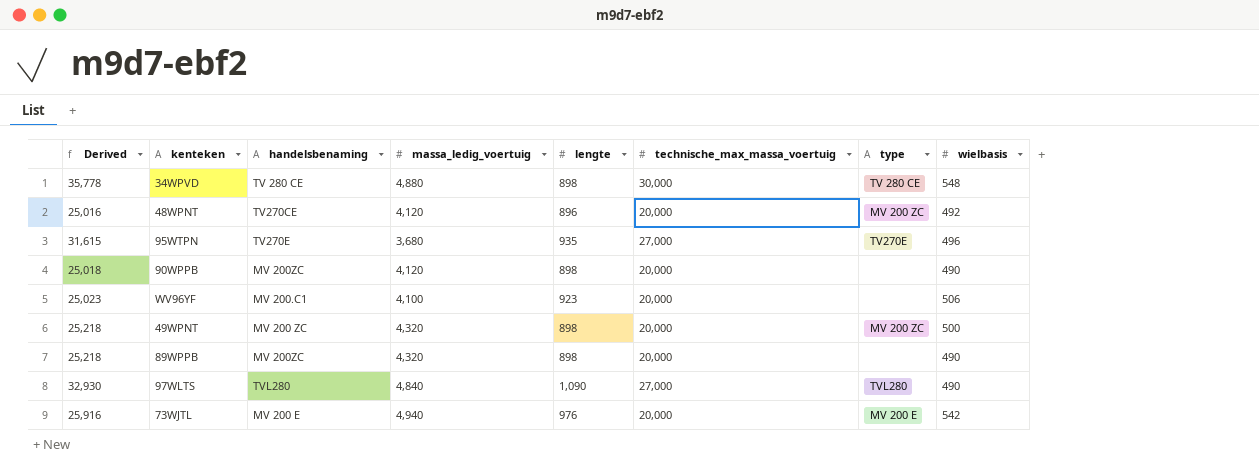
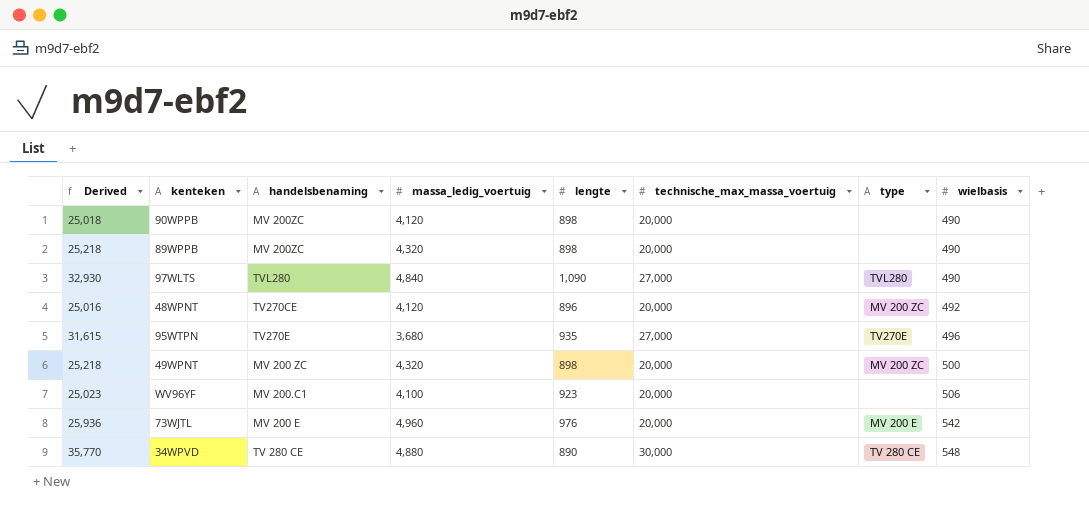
row order: none -> wielbasis ascending
73WJTL | Derived: 25,916 -> 25,936
73WJTL | massa_ledig_voertuig: 4,940 -> 4,960
34WPVD | Derived: 35,778 -> 35,770
34WPVD | lengte: 898 -> 890

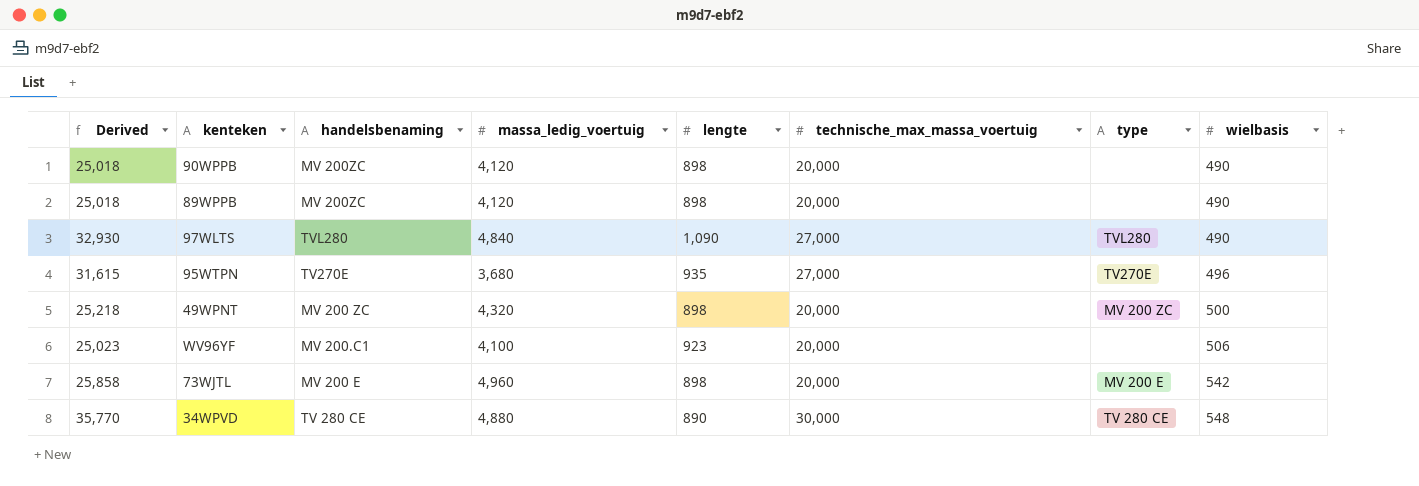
row 48WPNT: 25,016 | TV270CE | 4,120 | 896 | 20,000 | MV 200 ZC | 492 -> none
89WPPB | Derived: 25,218 -> 25,018
89WPPB | massa_ledig_voertuig: 4,320 -> 4,120
73WJTL | Derived: 25,936 -> 25,858
73WJTL | lengte: 976 -> 898

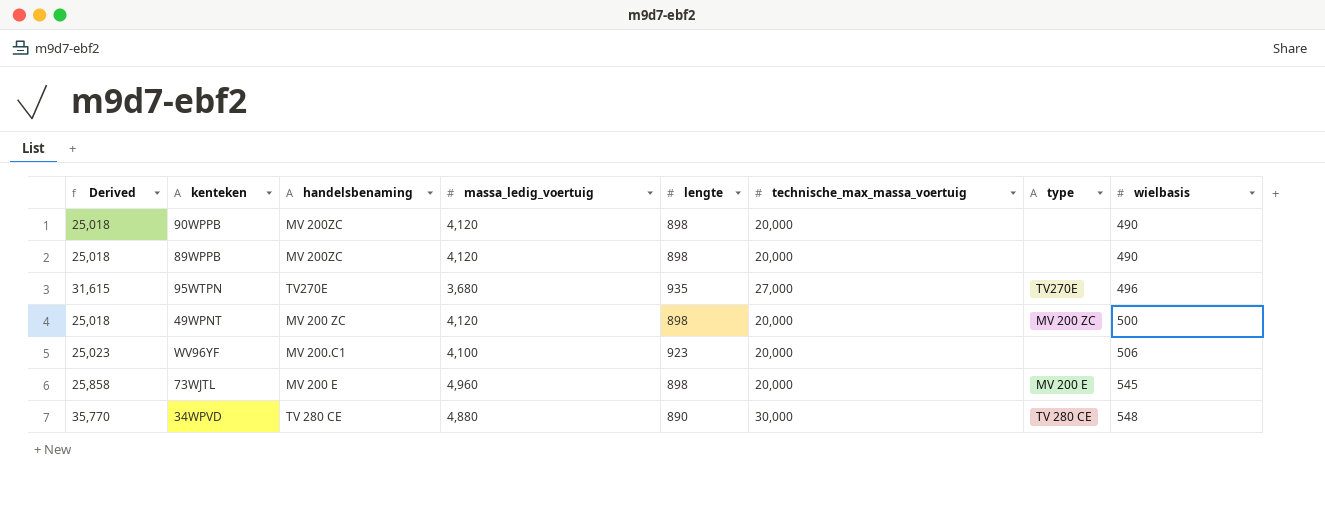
row 97WLTS: 32,930 | TVL280 | 4,840 | 1,090 | 27,000 | TVL280 | 490 -> none
49WPNT | Derived: 25,218 -> 25,018
49WPNT | massa_ledig_voertuig: 4,320 -> 4,120
73WJTL | wielbasis: 542 -> 545

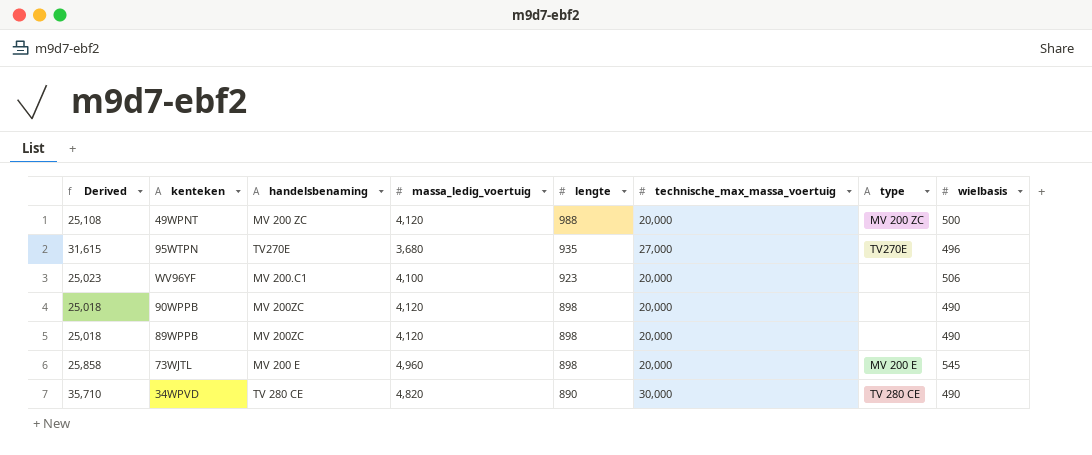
row order: wielbasis ascending -> lengte descending
49WPNT | Derived: 25,018 -> 25,108
49WPNT | lengte: 898 -> 988
34WPVD | Derived: 35,770 -> 35,710
34WPVD | massa_ledig_voertuig: 4,880 -> 4,820
34WPVD | wielbasis: 548 -> 490

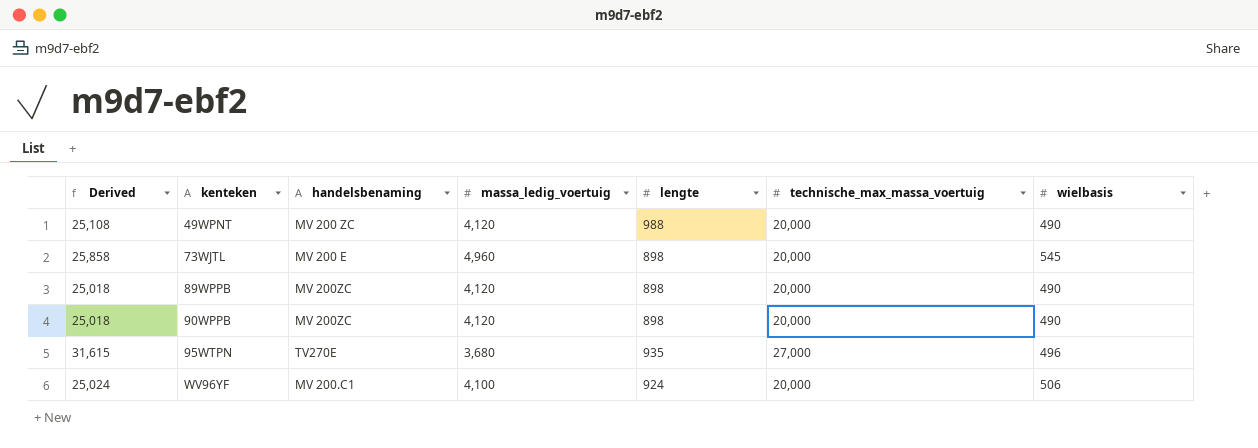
row order: lengte descending -> kenteken ascending
column type | position: 7 -> none
row 34WPVD: 35,710 | TV 280 CE | 4,820 | 890 | 30,000 | TV 280 CE | 490 -> none
49WPNT | wielbasis: 500 -> 490
WV96YF | Derived: 25,023 -> 25,024
WV96YF | lengte: 923 -> 924

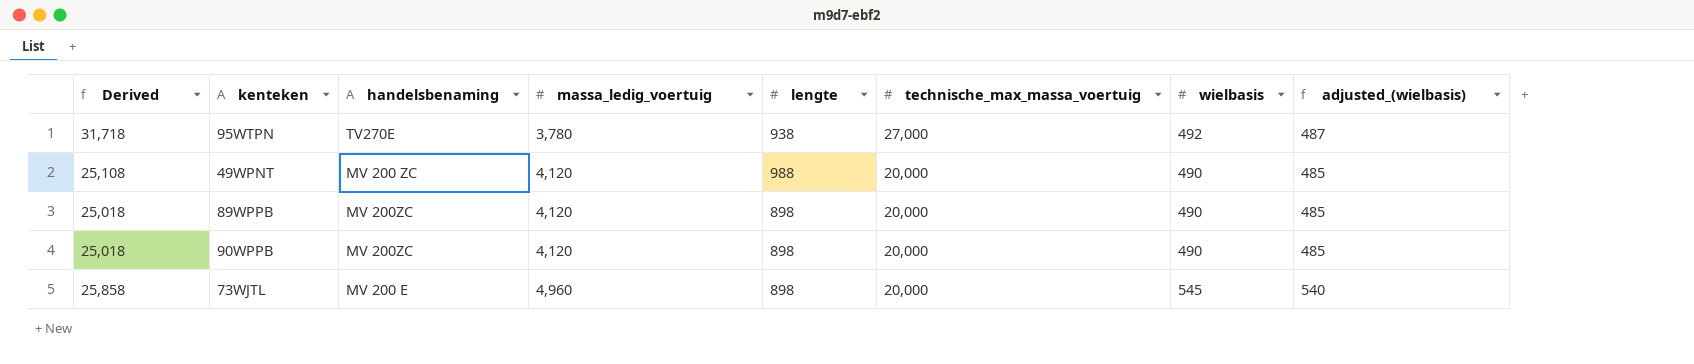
row order: kenteken ascending -> massa_ledig_voertuig ascending
column adjusted_(wielbasis) | formula: none -> [wielbasis] - 5
row WV96YF: 25,024 | MV 200.C1 | 4,100 | 924 | 20,000 | 506 -> none
95WTPN | Derived: 31,615 -> 31,718
95WTPN | massa_ledig_voertuig: 3,680 -> 3,780
95WTPN | lengte: 935 -> 938
95WTPN | wielbasis: 496 -> 492

